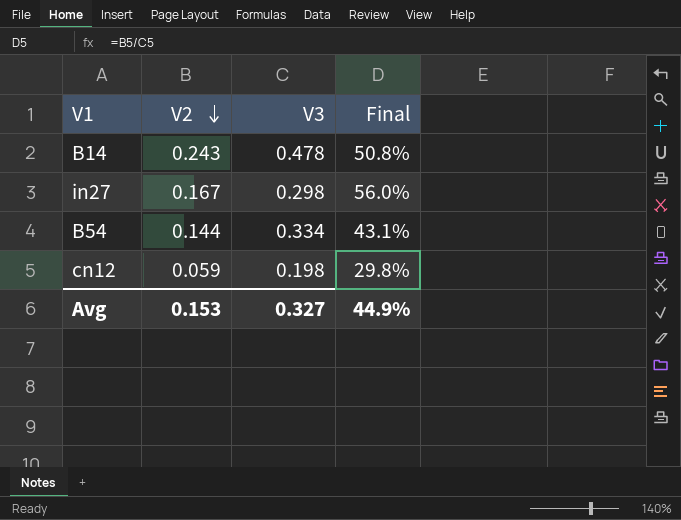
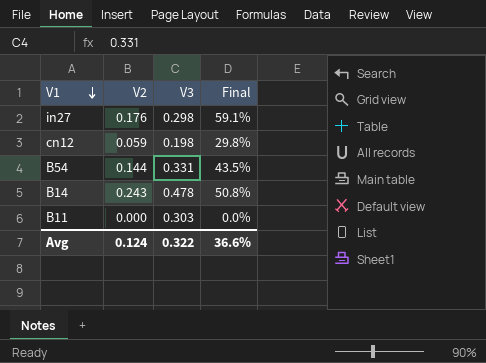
row order: V2 descending -> V1 descending
in27 | V2: 0.167 -> 0.176
in27 | Final: 56.0% -> 59.1%
B54 | V3: 0.334 -> 0.331
B54 | Final: 43.1% -> 43.5%
row B11: none -> 0.000 | 0.303 | 0.0%
Avg | V2: 0.153 -> 0.124
Avg | V3: 0.327 -> 0.322
Avg | Final: 44.9% -> 36.6%

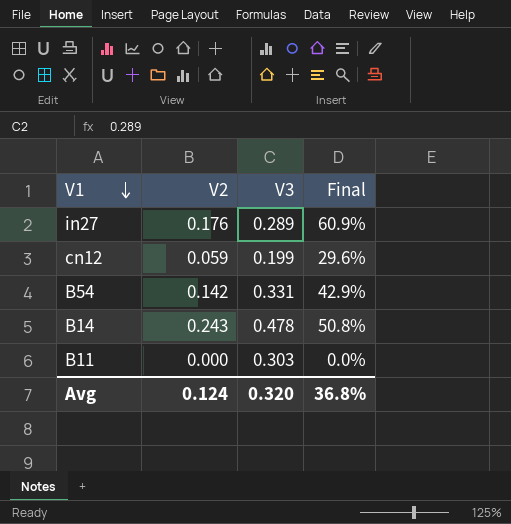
in27 | V3: 0.298 -> 0.289
in27 | Final: 59.1% -> 60.9%
cn12 | V3: 0.198 -> 0.199
cn12 | Final: 29.8% -> 29.6%
B54 | V2: 0.144 -> 0.142
B54 | Final: 43.5% -> 42.9%
Avg | V3: 0.322 -> 0.320
Avg | Final: 36.6% -> 36.8%

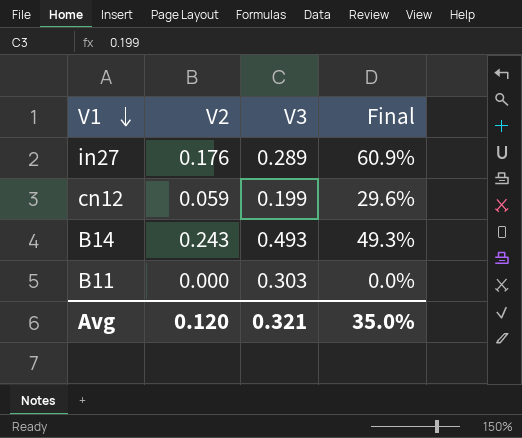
row B54: 0.142 | 0.331 | 42.9% -> none
B14 | V3: 0.478 -> 0.493
B14 | Final: 50.8% -> 49.3%
Avg | V2: 0.124 -> 0.120
Avg | V3: 0.320 -> 0.321
Avg | Final: 36.8% -> 35.0%

